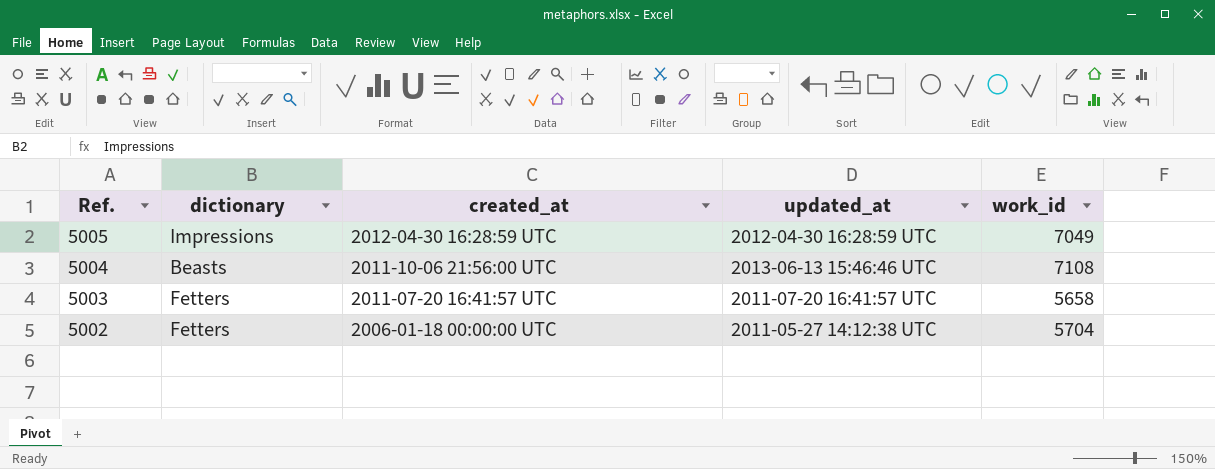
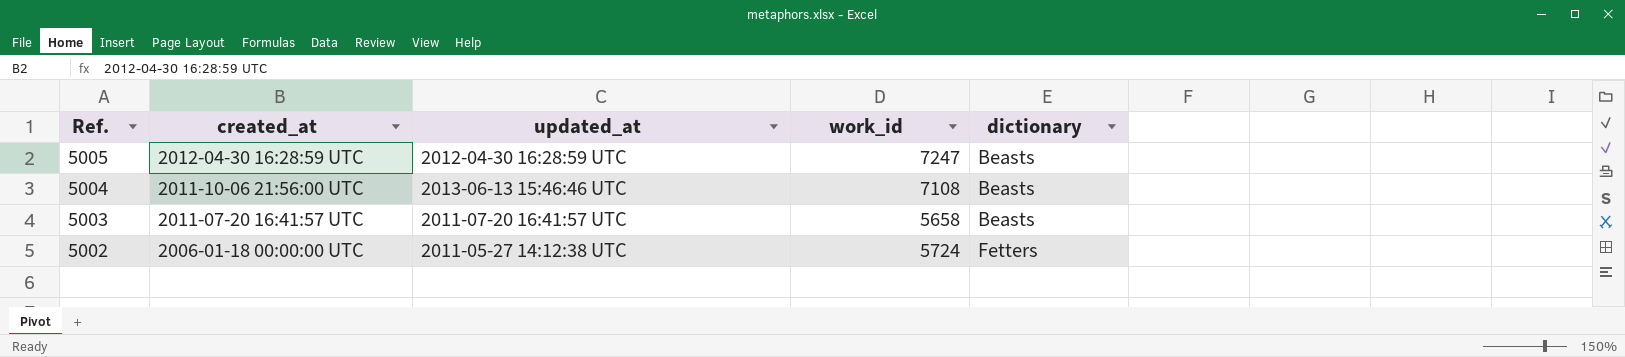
column dictionary | position: 2 -> 5
5005 | work_id: 7049 -> 7247
5005 | dictionary: Impressions -> Beasts
5003 | dictionary: Fetters -> Beasts
5002 | work_id: 5704 -> 5724

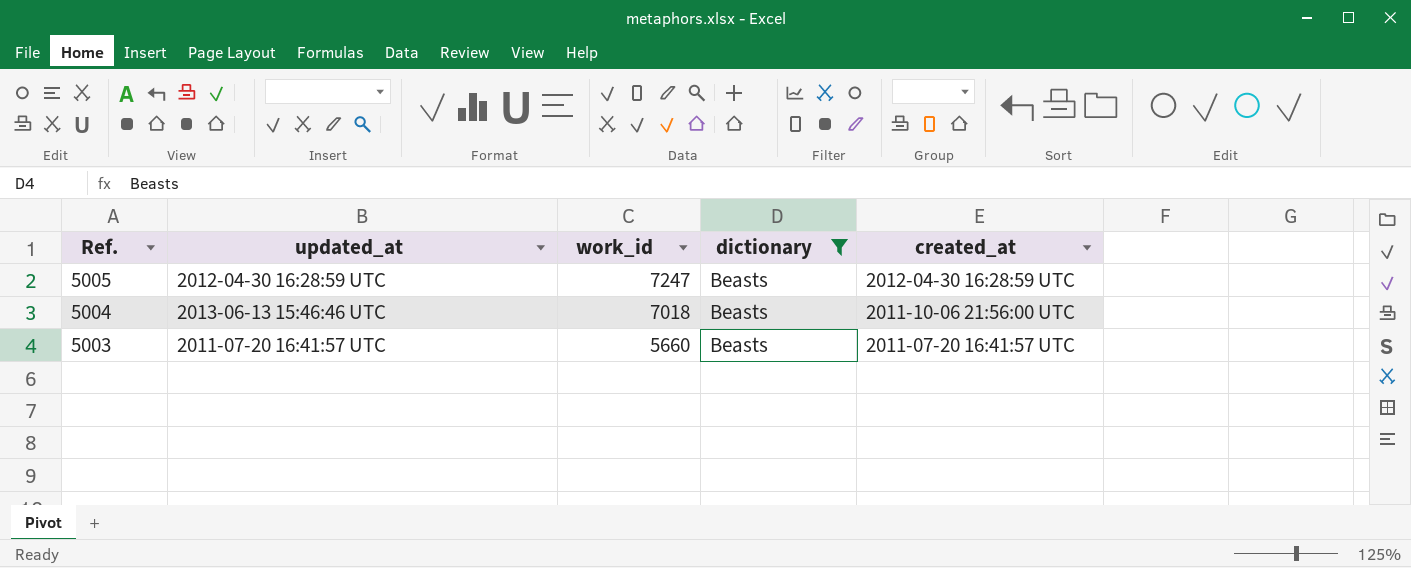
filter: none -> dictionary = Beasts
column created_at | position: 2 -> 5
5004 | work_id: 7108 -> 7018
5003 | work_id: 5658 -> 5660

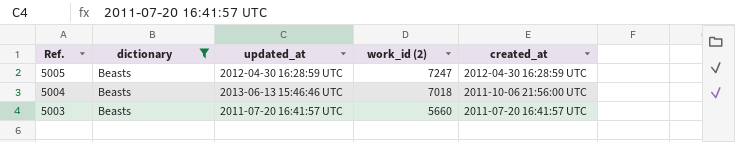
column dictionary | position: 4 -> 2
column name: work_id -> work_id (2)

